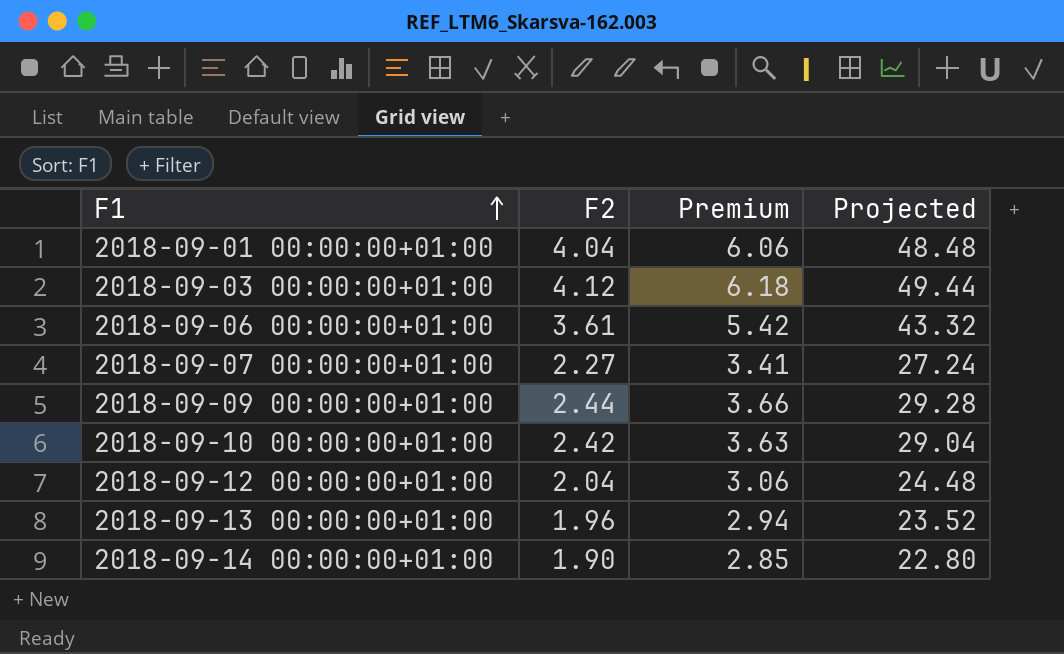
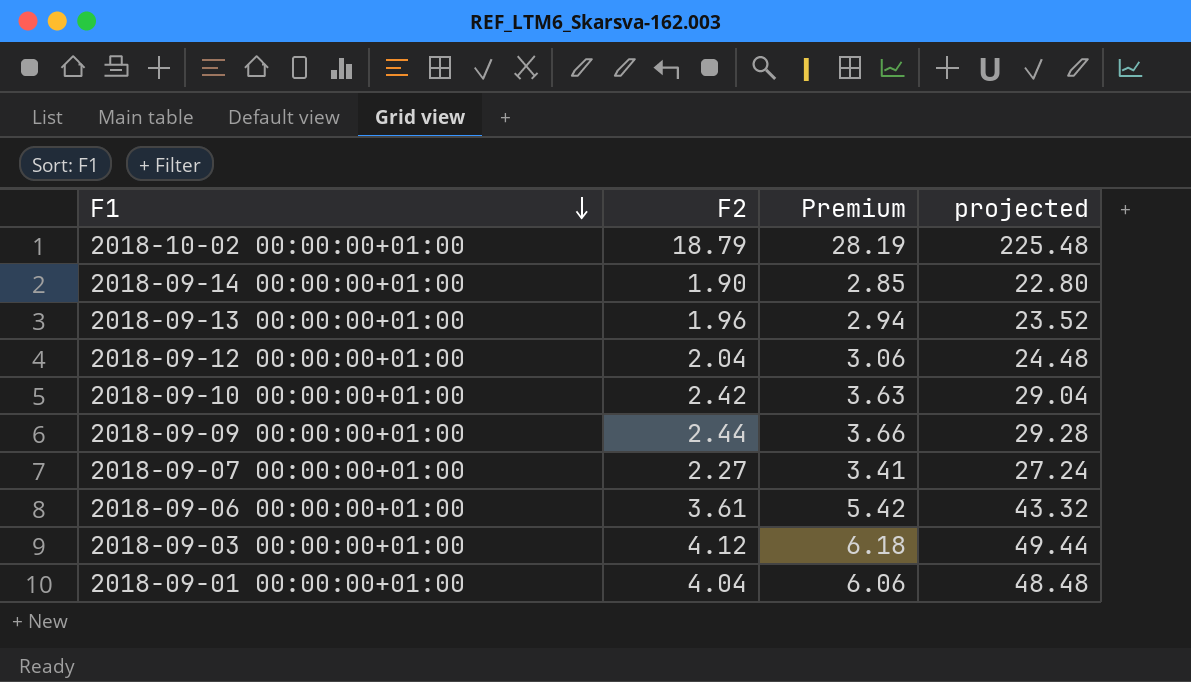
row order: F1 ascending -> F1 descending
column name: Projected -> projected
row 2018-10-02 00:00:00+01:00: none -> 18.79 | 28.19 | 225.48

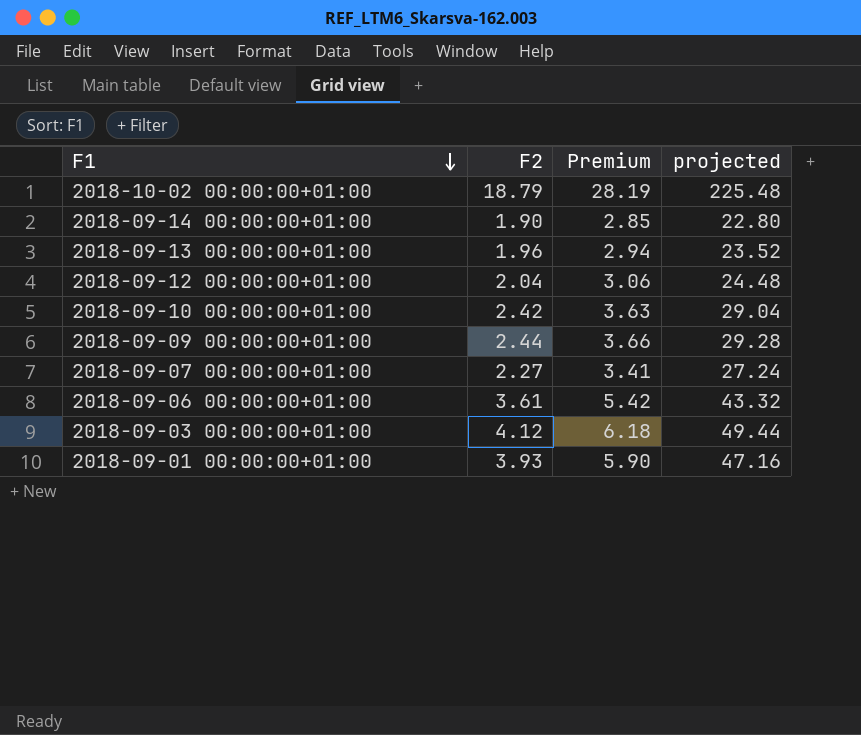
2018-09-01 00:00:00+01:00 | F2: 4.04 -> 3.93
2018-09-01 00:00:00+01:00 | Premium: 6.06 -> 5.90
2018-09-01 00:00:00+01:00 | projected: 48.48 -> 47.16

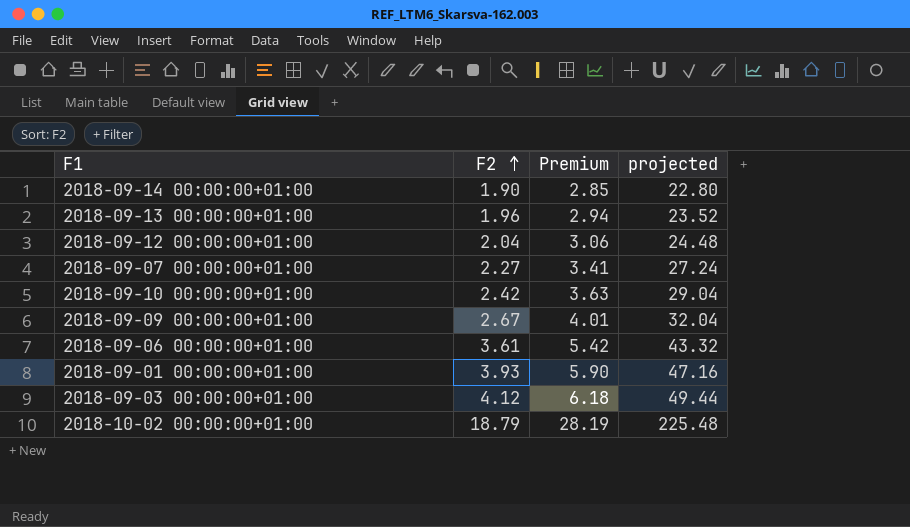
row order: F1 descending -> F2 ascending
2018-09-09 00:00:00+01:00 | F2: 2.44 -> 2.67
2018-09-09 00:00:00+01:00 | Premium: 3.66 -> 4.01
2018-09-09 00:00:00+01:00 | projected: 29.28 -> 32.04

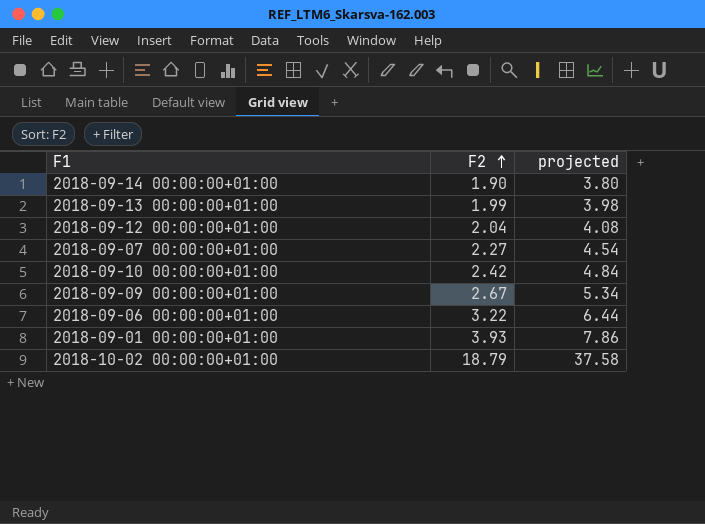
column Premium | formula: [F2] * 1.5 -> none
column projected | formula: [F2] * 12 -> [F2] * 2
row 2018-09-03 00:00:00+01:00: 4.12 | 6.18 | 49.44 -> none
2018-09-13 00:00:00+01:00 | F2: 1.96 -> 1.99
2018-09-06 00:00:00+01:00 | F2: 3.61 -> 3.22

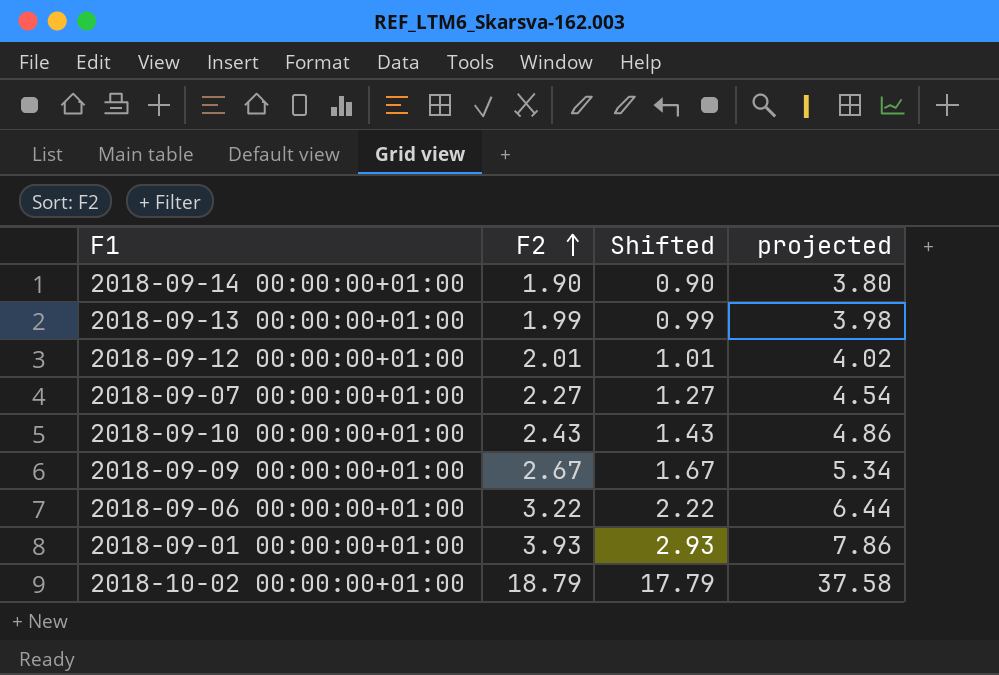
column Shifted | formula: none -> [F2] - 1
2018-09-12 00:00:00+01:00 | F2: 2.04 -> 2.01
2018-09-12 00:00:00+01:00 | projected: 4.08 -> 4.02
2018-09-10 00:00:00+01:00 | F2: 2.42 -> 2.43
2018-09-10 00:00:00+01:00 | projected: 4.84 -> 4.86

